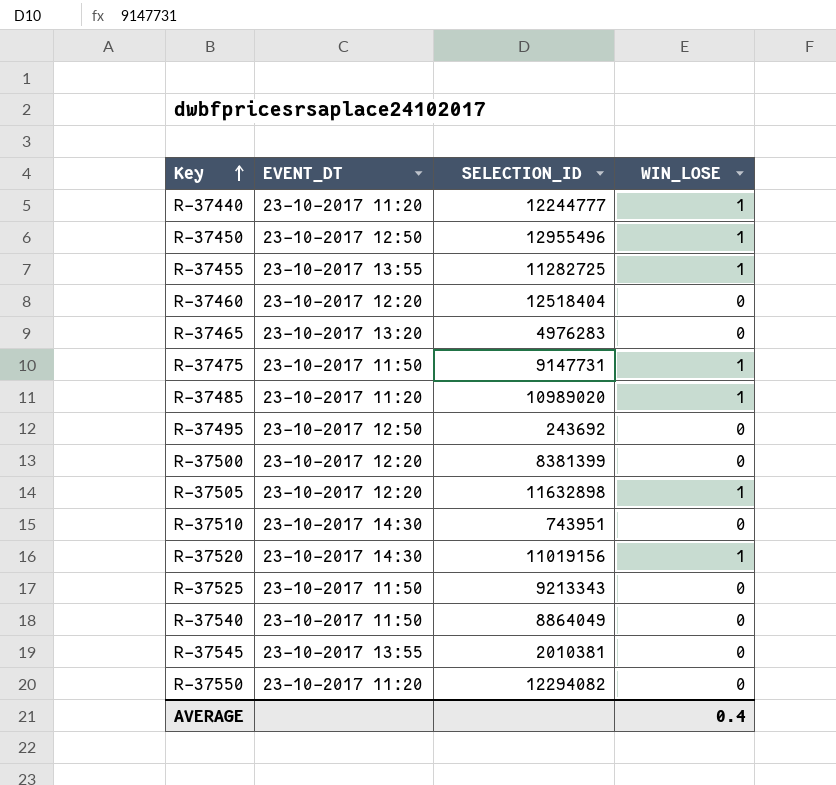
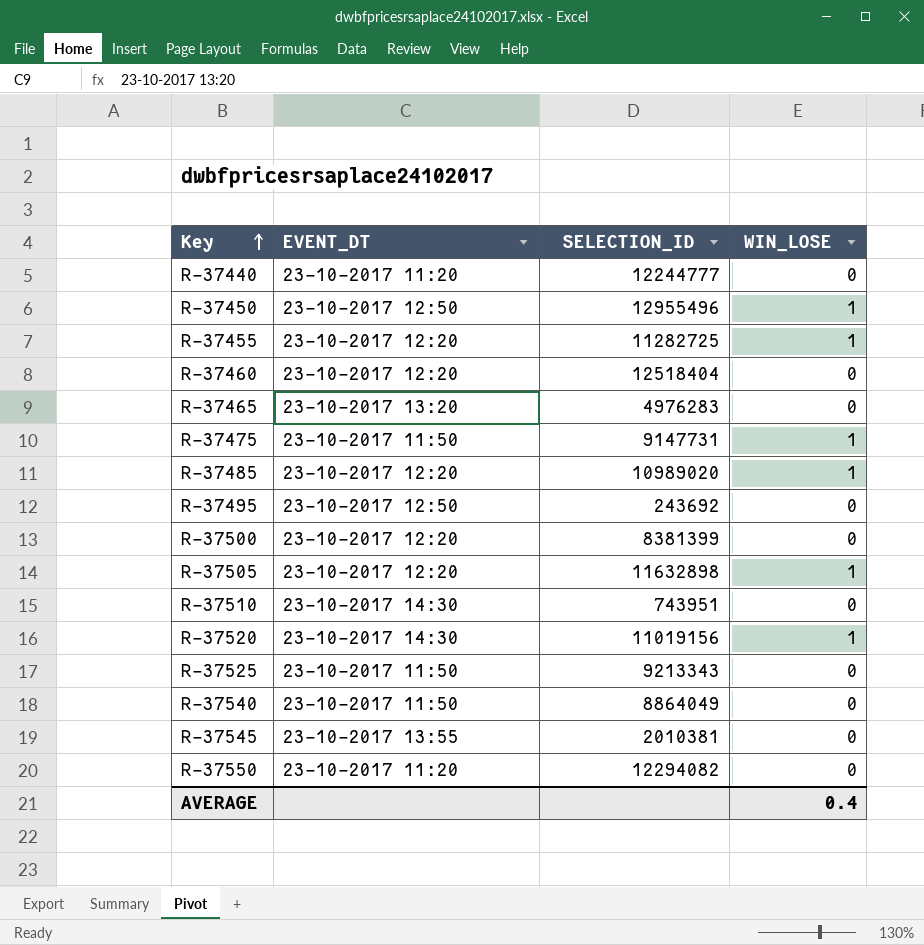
R-37440 | WIN_LOSE: 1 -> 0
R-37455 | EVENT_DT: 23-10-2017 13:55 -> 23-10-2017 12:20
R-37485 | EVENT_DT: 23-10-2017 11:20 -> 23-10-2017 12:20

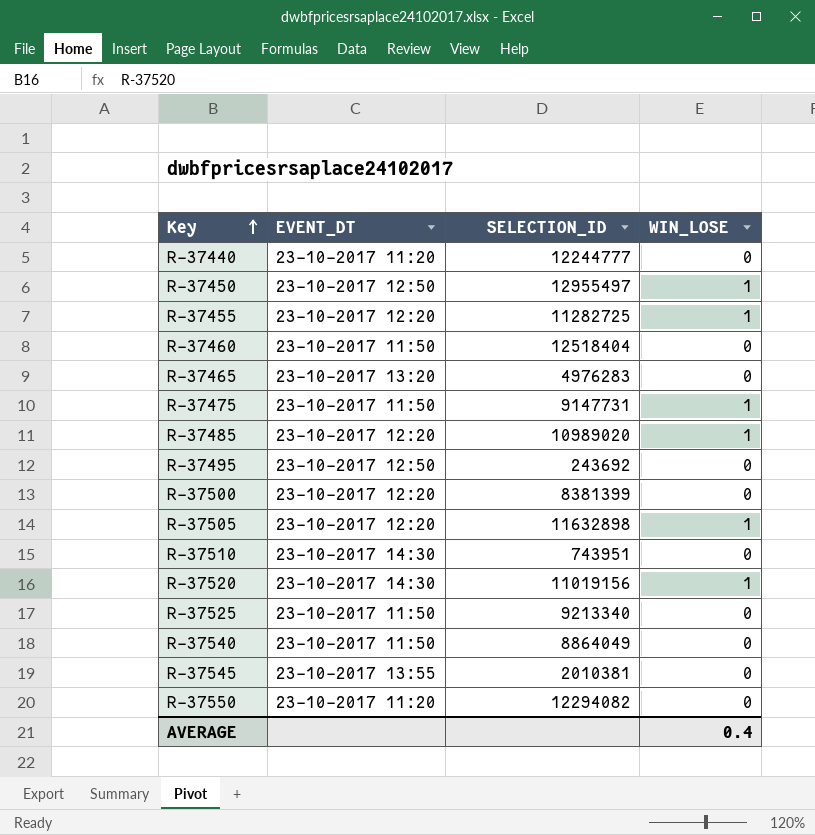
R-37450 | SELECTION_ID: 12955496 -> 12955497
R-37460 | EVENT_DT: 23-10-2017 12:20 -> 23-10-2017 11:50
R-37525 | SELECTION_ID: 9213343 -> 9213340

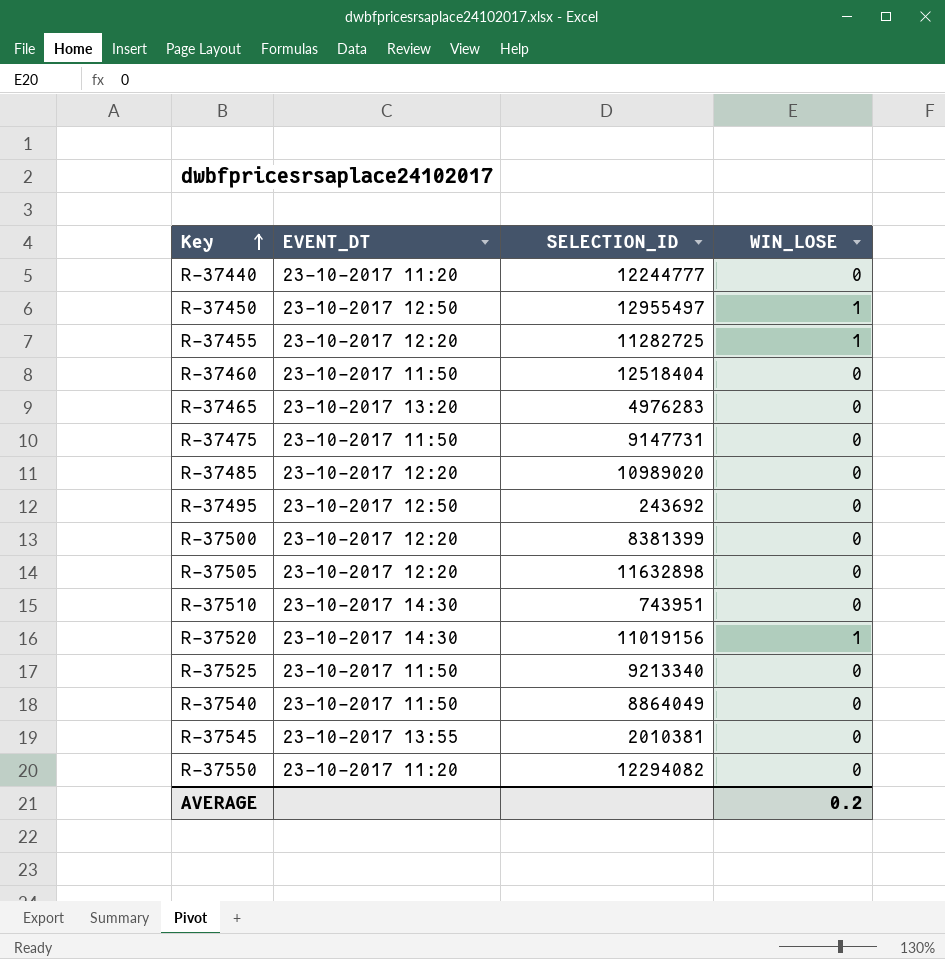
R-37475 | WIN_LOSE: 1 -> 0
R-37485 | WIN_LOSE: 1 -> 0
R-37505 | WIN_LOSE: 1 -> 0
AVERAGE | WIN_LOSE: 0.4 -> 0.2

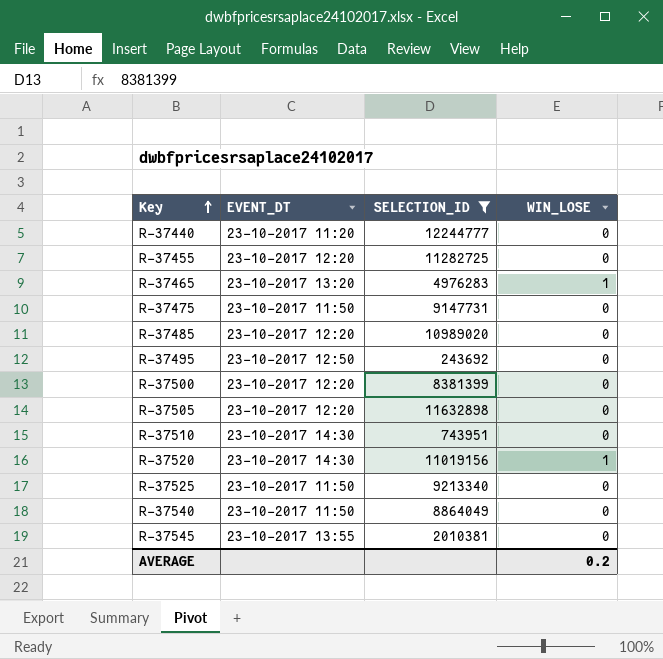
filter: none -> SELECTION_ID <= 12244777
R-37455 | WIN_LOSE: 1 -> 0
R-37465 | WIN_LOSE: 0 -> 1

